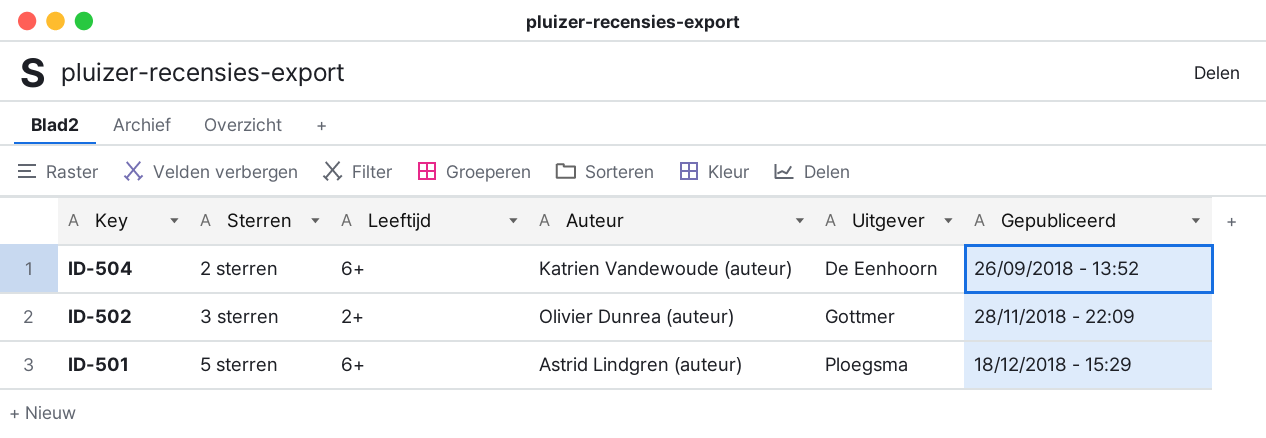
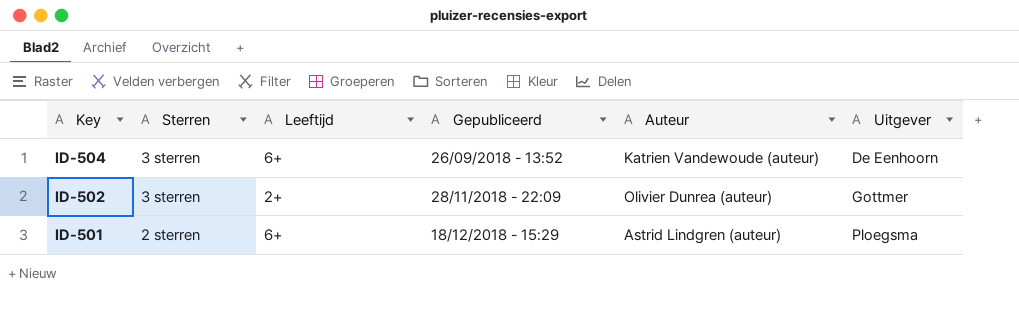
column Gepubliceerd | position: 6 -> 4
ID-504 | Sterren: 2 sterren -> 3 sterren
ID-501 | Sterren: 5 sterren -> 2 sterren

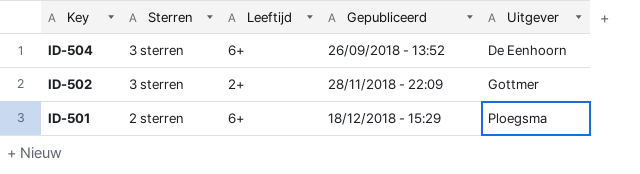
column Auteur | position: 5 -> none

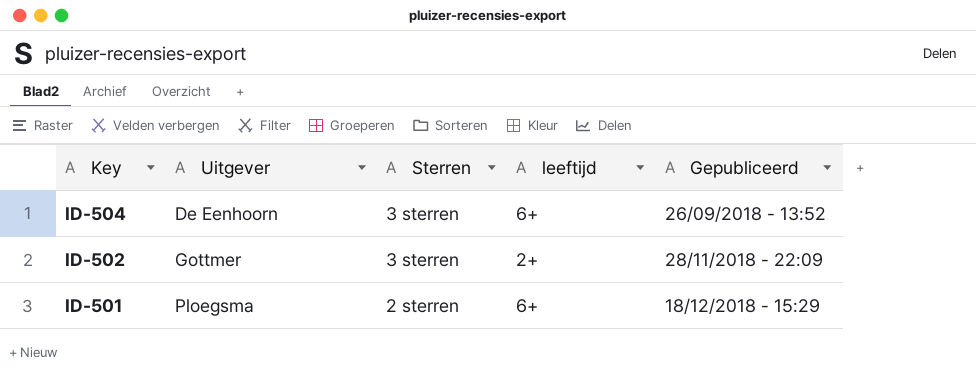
column Uitgever | position: 5 -> 2
column name: Leeftijd -> leeftijd

